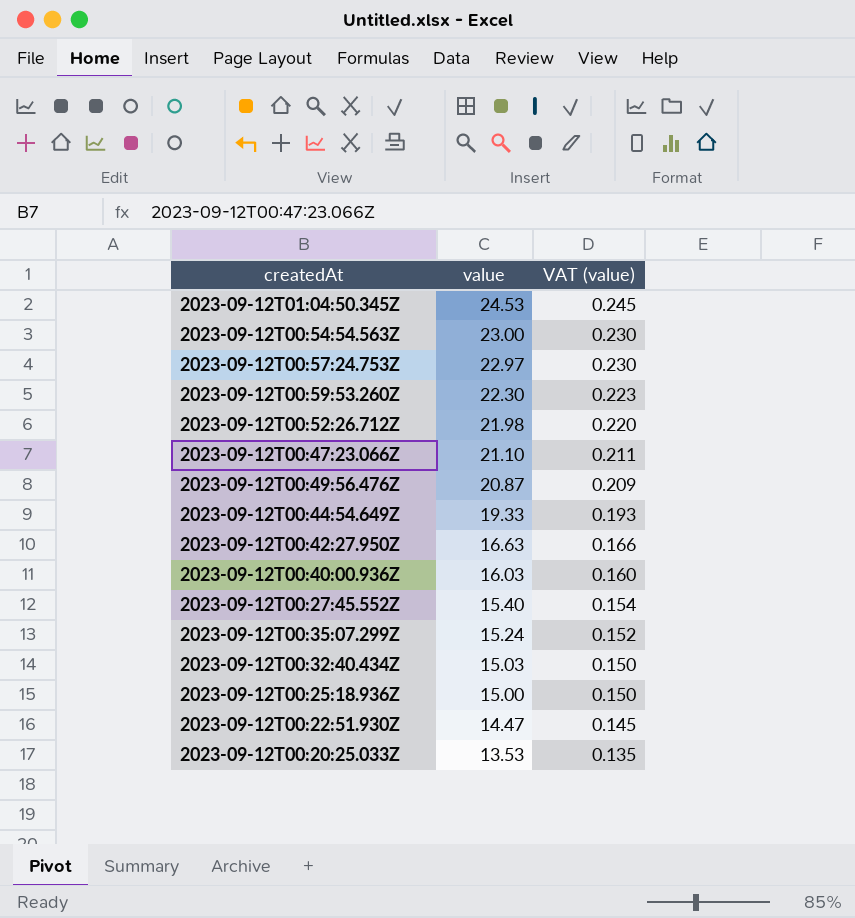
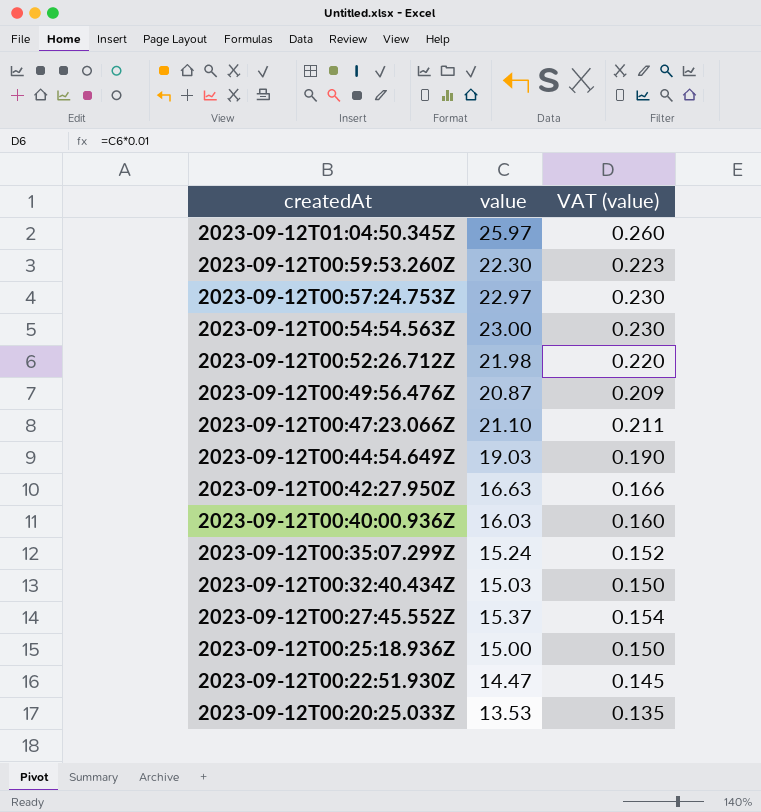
row order: value descending -> createdAt descending
2023-09-12T01:04:50.345Z | value: 24.53 -> 25.97
2023-09-12T01:04:50.345Z | VAT (value): 0.245 -> 0.260
2023-09-12T00:44:54.649Z | value: 19.33 -> 19.03
2023-09-12T00:44:54.649Z | VAT (value): 0.193 -> 0.190
2023-09-12T00:27:45.552Z | value: 15.40 -> 15.37

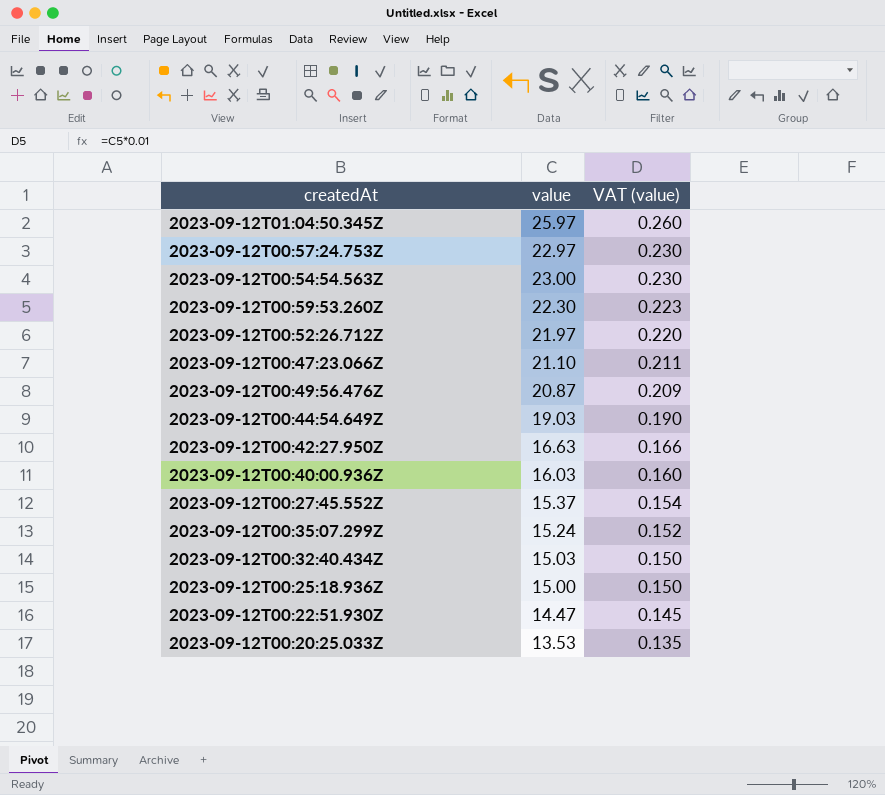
row order: createdAt descending -> VAT (value) descending
2023-09-12T00:52:26.712Z | value: 21.98 -> 21.97

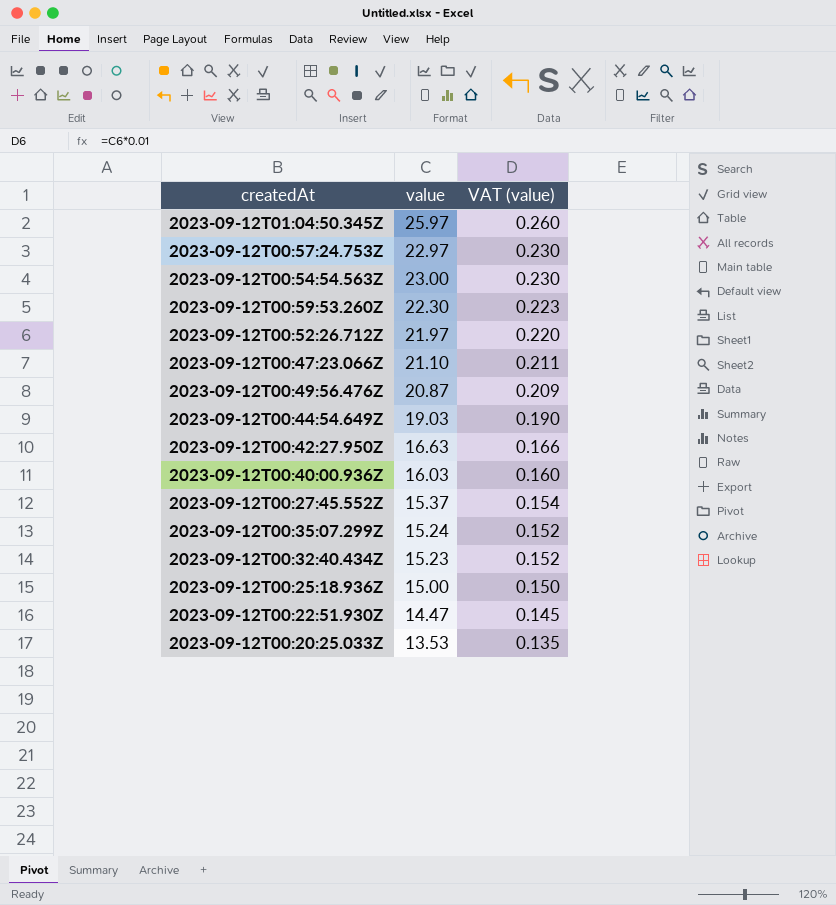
2023-09-12T00:32:40.434Z | value: 15.03 -> 15.23
2023-09-12T00:32:40.434Z | VAT (value): 0.150 -> 0.152

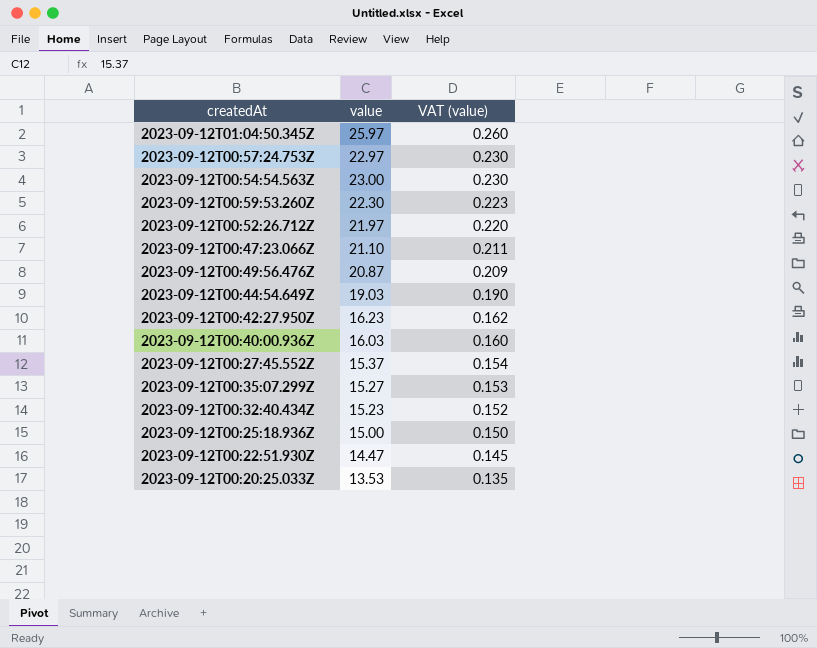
2023-09-12T00:42:27.950Z | value: 16.63 -> 16.23
2023-09-12T00:42:27.950Z | VAT (value): 0.166 -> 0.162
2023-09-12T00:35:07.299Z | value: 15.24 -> 15.27
2023-09-12T00:35:07.299Z | VAT (value): 0.152 -> 0.153

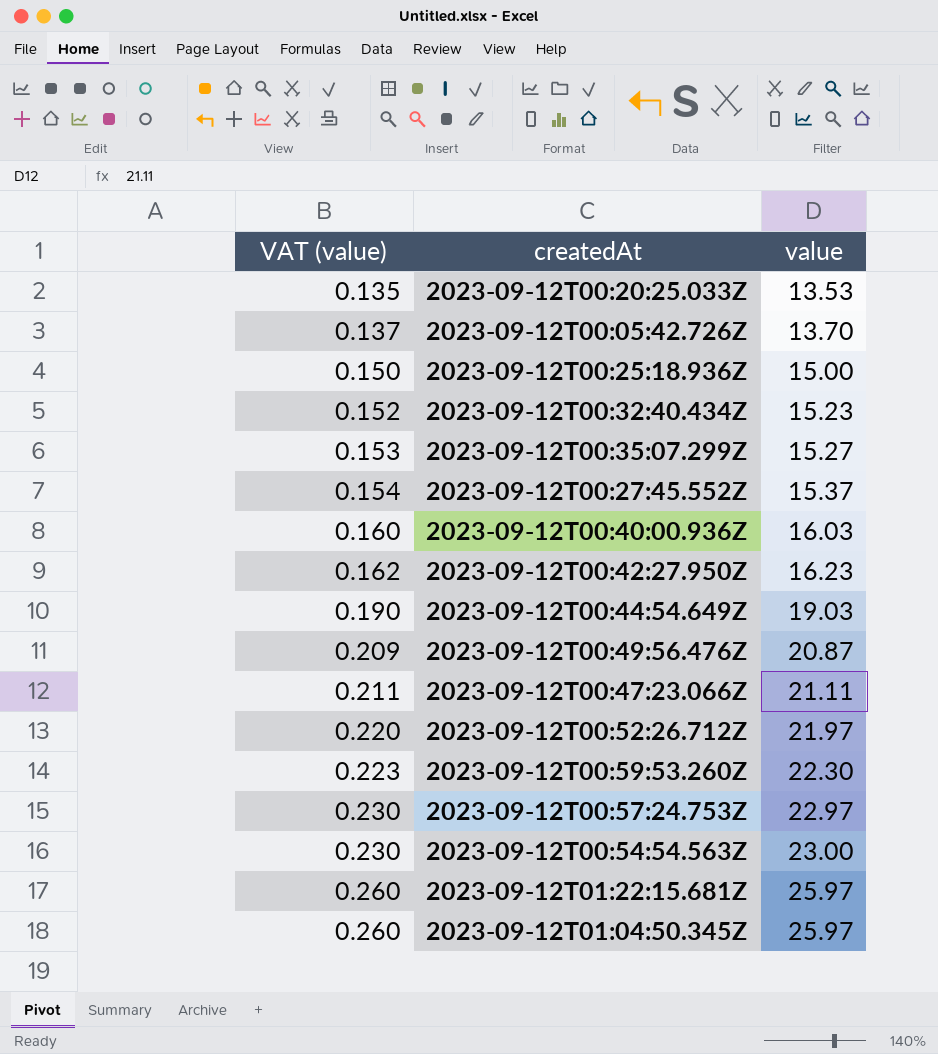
row order: VAT (value) descending -> VAT (value) ascending
column VAT (value) | position: 3 -> 1
row 2023-09-12T00:22:51.930Z: 14.47 | 0.145 -> none
row 2023-09-12T00:05:42.726Z: none -> 0.137 | 13.70
2023-09-12T00:47:23.066Z | value: 21.10 -> 21.11
row 2023-09-12T01:22:15.681Z: none -> 0.260 | 25.97

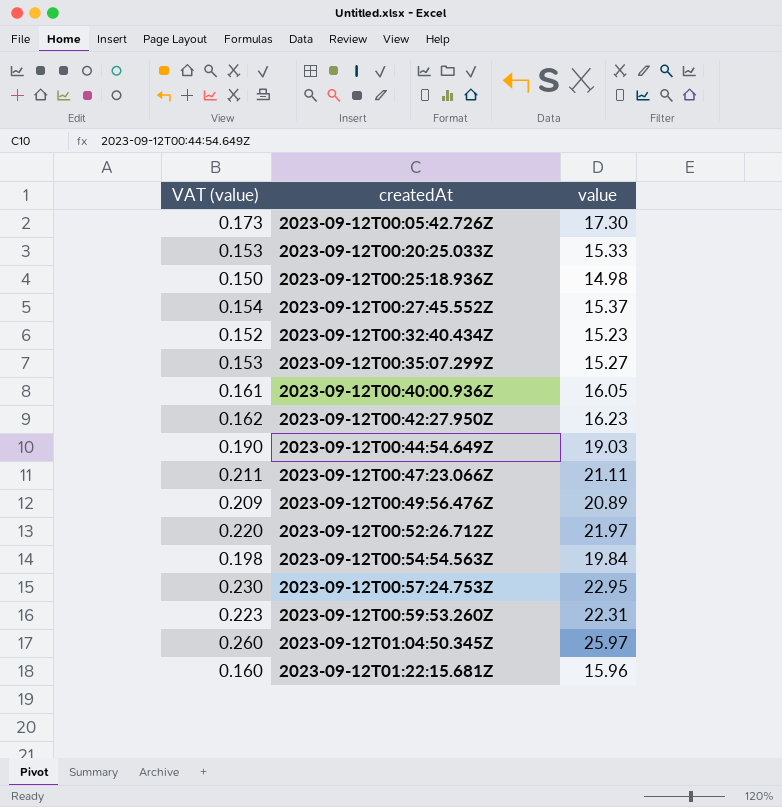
row order: VAT (value) ascending -> createdAt ascending
2023-09-12T00:05:42.726Z | VAT (value): 0.137 -> 0.173
2023-09-12T00:05:42.726Z | value: 13.70 -> 17.30
2023-09-12T00:20:25.033Z | VAT (value): 0.135 -> 0.153
2023-09-12T00:20:25.033Z | value: 13.53 -> 15.33
2023-09-12T00:25:18.936Z | value: 15.00 -> 14.98
2023-09-12T00:40:00.936Z | VAT (value): 0.160 -> 0.161
2023-09-12T00:40:00.936Z | value: 16.03 -> 16.05
2023-09-12T00:49:56.476Z | value: 20.87 -> 20.89
2023-09-12T00:54:54.563Z | VAT (value): 0.230 -> 0.198
2023-09-12T00:54:54.563Z | value: 23.00 -> 19.84
2023-09-12T00:57:24.753Z | value: 22.97 -> 22.95
2023-09-12T00:59:53.260Z | value: 22.30 -> 22.31
2023-09-12T01:22:15.681Z | VAT (value): 0.260 -> 0.160
2023-09-12T01:22:15.681Z | value: 25.97 -> 15.96

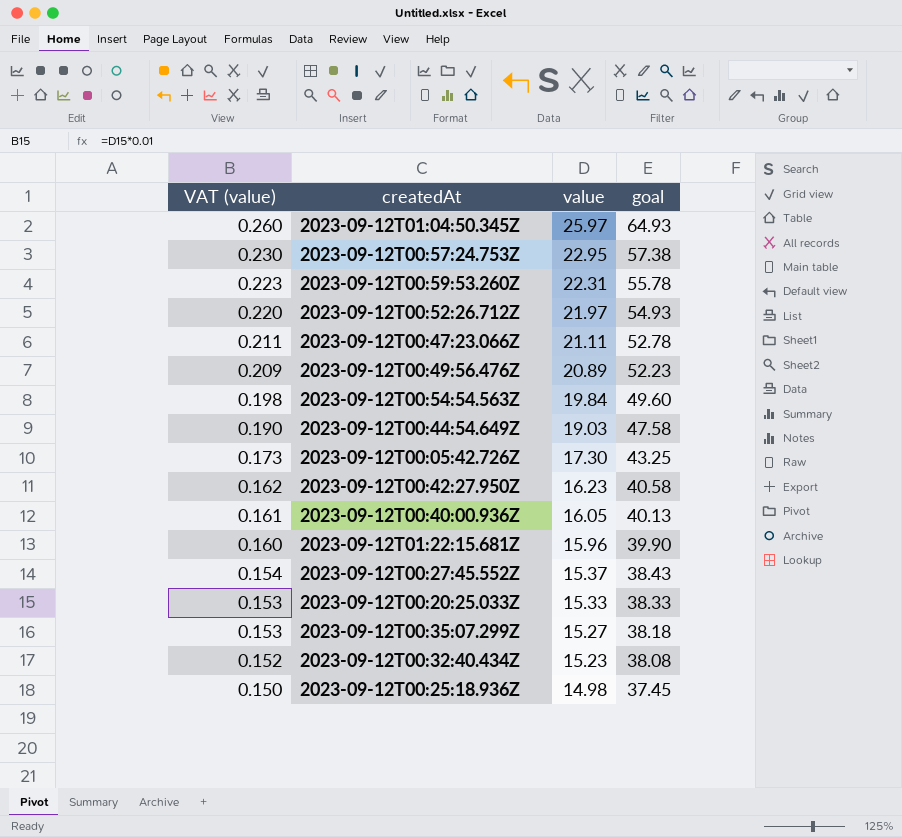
row order: createdAt ascending -> VAT (value) descending
column goal | formula: none -> [value] * 2.5

